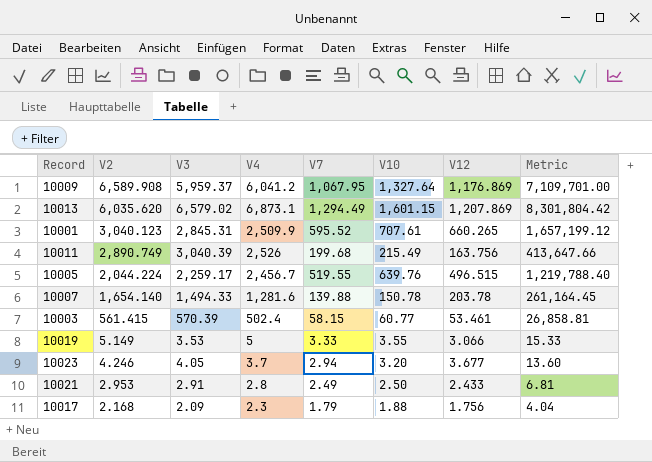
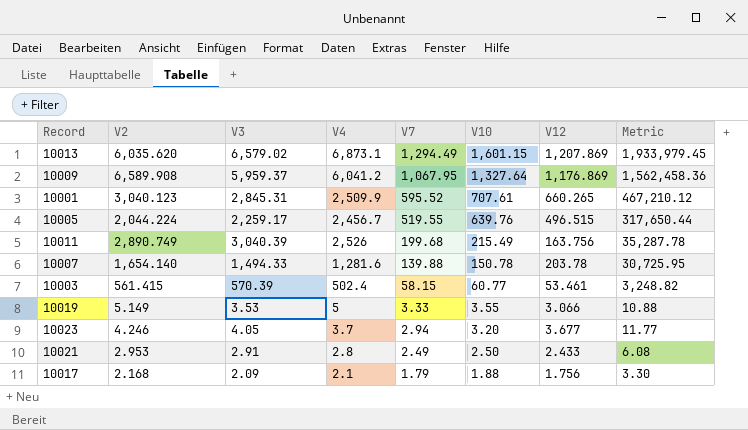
row order: V2 descending -> V7 descending
column Metric | formula: [V4] * [V12] -> [V10] * [V12]
10017 | V4: 2.3 -> 2.1

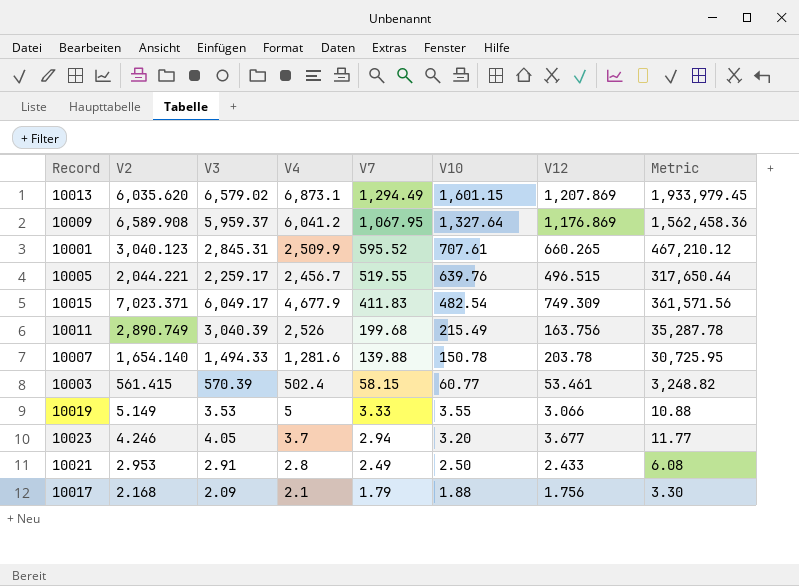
10005 | V2: 2,044.224 -> 2,044.221
row 10015: none -> 7,023.371 | 6,049.17 | 4,677.9 | 411.83 | 482.54 | 749.309 | 361,571.56

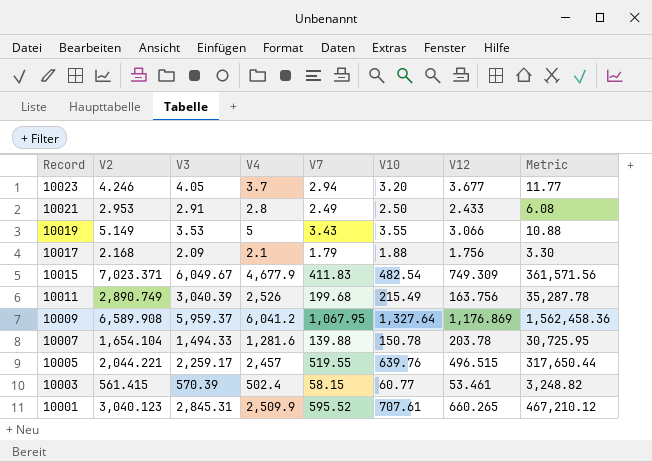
row order: V7 descending -> Record descending
row 10013: 6,035.620 | 6,579.02 | 6,873.1 | 1,294.49 | 1,601.15 | 1,207.869 | 1,933,979.45 -> none
10019 | V7: 3.33 -> 3.43
10015 | V3: 6,049.17 -> 6,049.67
10007 | V2: 1,654.140 -> 1,654.104
10005 | V4: 2,456.7 -> 2,457

